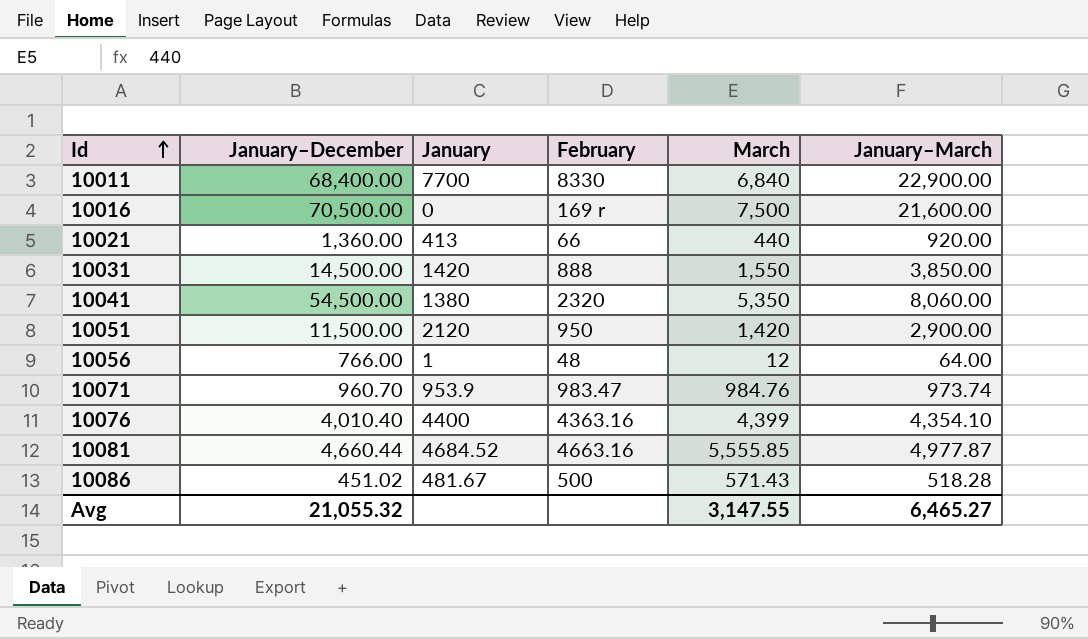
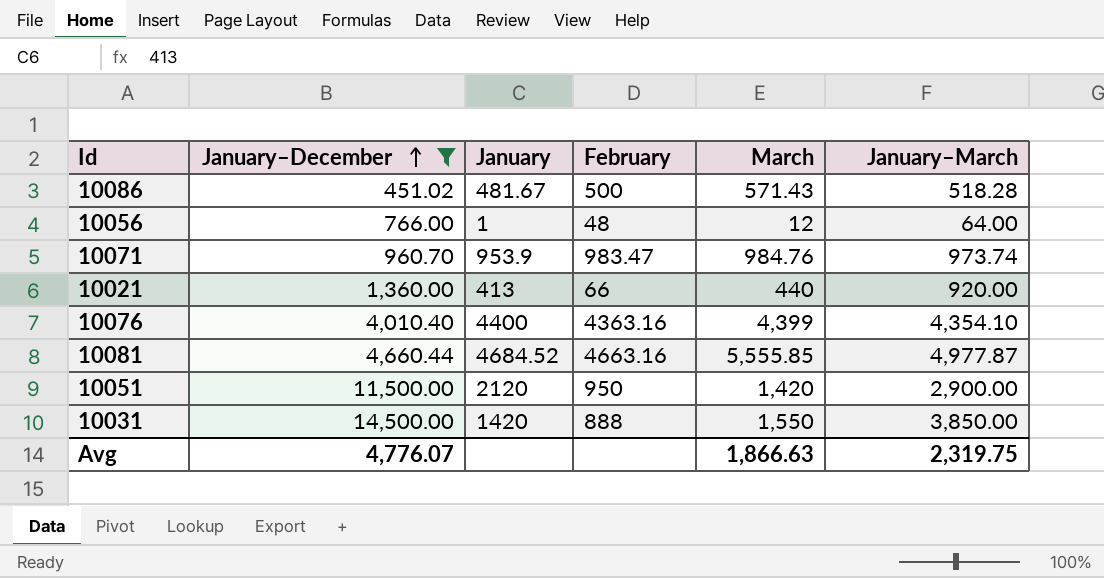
filter: none -> January–December <= 14,500.00
row order: Id ascending -> January–December ascending
Avg | January–December: 21,055.32 -> 4,776.07
Avg | March: 3,147.55 -> 1,866.63
Avg | January–March: 6,465.27 -> 2,319.75

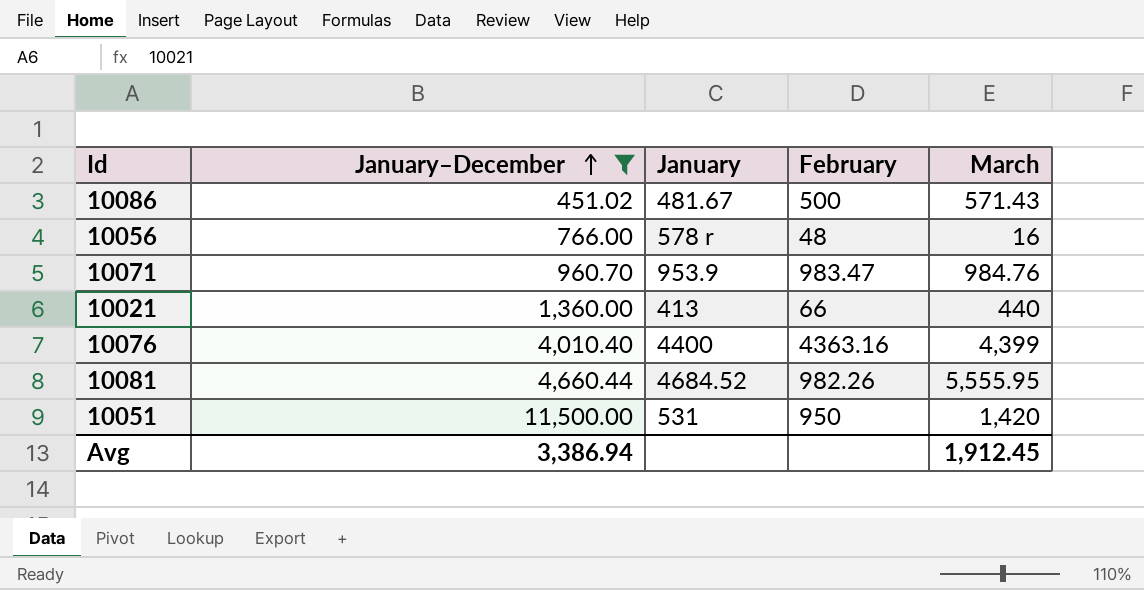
column January–March | position: 6 -> none
row 10031: 14,500.00 | 1420 | 888 | 1,550 | 3,850.00 -> none
10056 | January: 1 -> 578 r
10056 | March: 12 -> 16
10081 | February: 4663.16 -> 982.26
10081 | March: 5,555.85 -> 5,555.95
10051 | January: 2120 -> 531
Avg | January–December: 4,776.07 -> 3,386.94
Avg | March: 1,866.63 -> 1,912.45

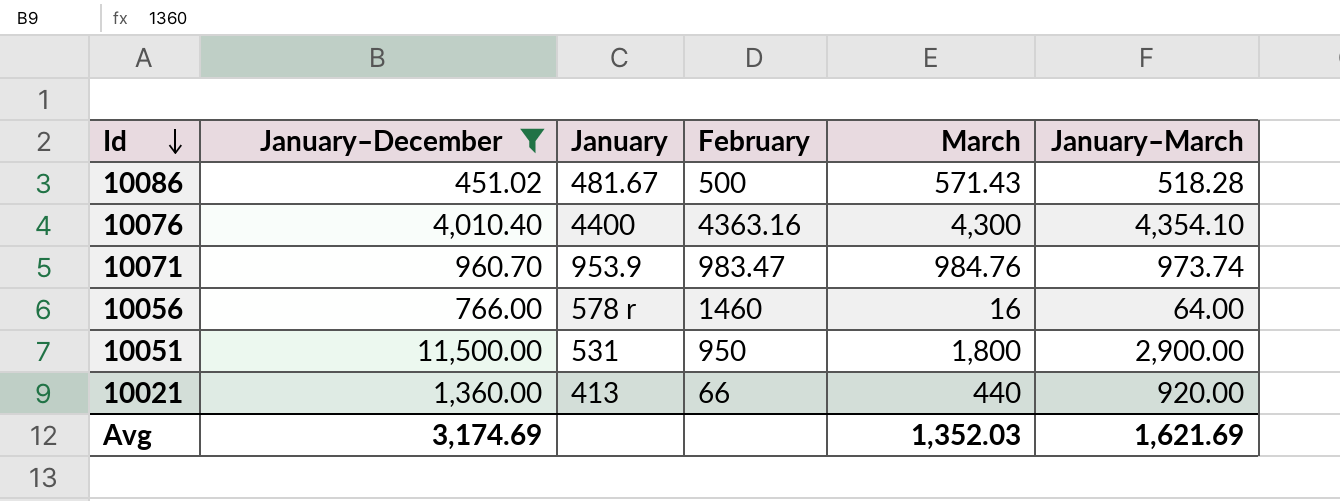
row order: January–December ascending -> Id descending
column January–March | position: none -> 6
row 10081: 4,660.44 | 4684.52 | 982.26 | 5,555.95 -> none
10076 | March: 4,399 -> 4,300
10056 | February: 48 -> 1460
10051 | March: 1,420 -> 1,800
Avg | January–December: 3,386.94 -> 3,174.69
Avg | March: 1,912.45 -> 1,352.03

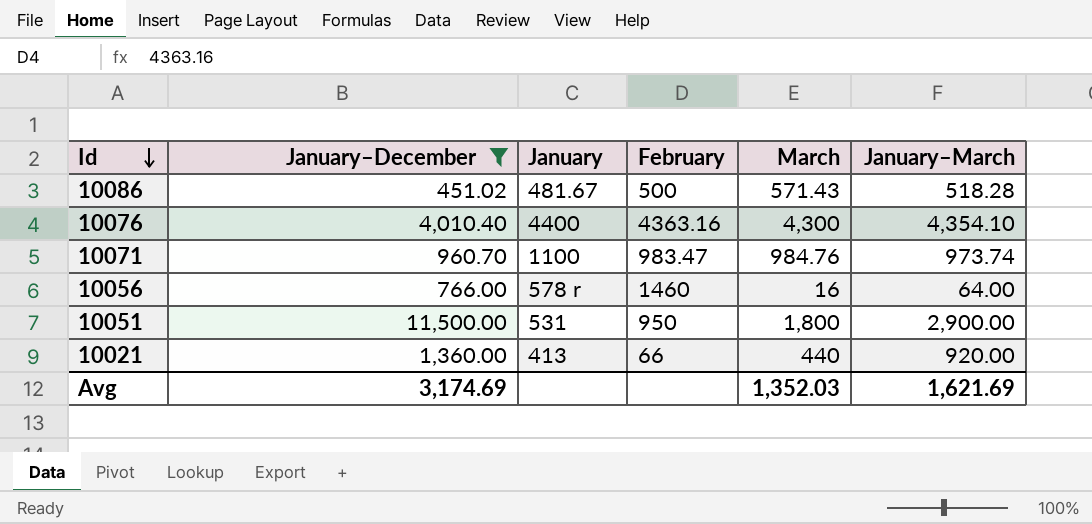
10071 | January: 953.9 -> 1100

